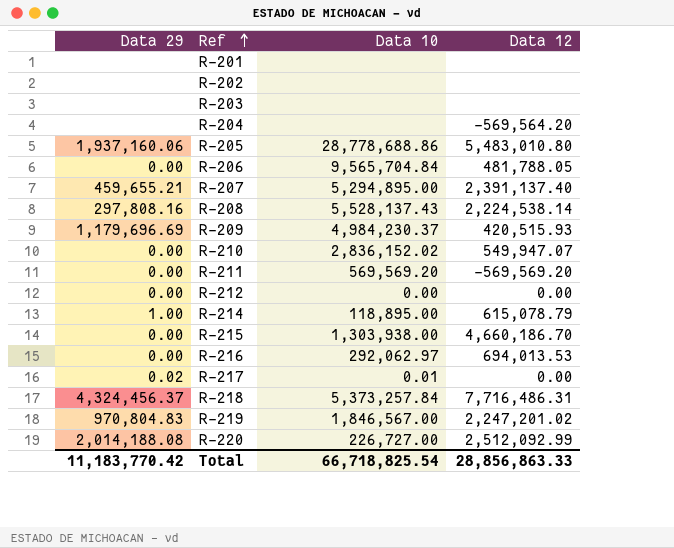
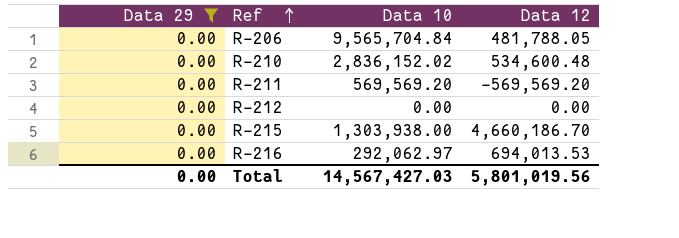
filter: none -> Data 29 = 0.00
R-210 | Data 12: 549,947.07 -> 534,600.48
Total | Data 29: 11,183,770.42 -> 0.00
Total | Data 10: 66,718,825.54 -> 14,567,427.03
Total | Data 12: 28,856,863.33 -> 5,801,019.56

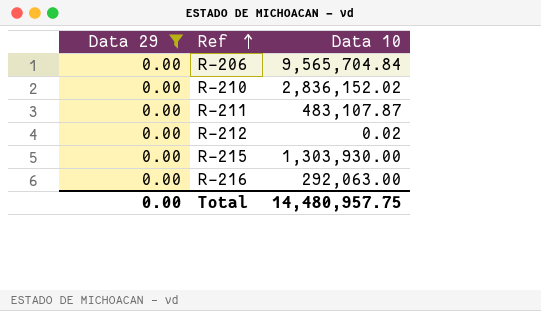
column Data 12 | position: 4 -> none
R-211 | Data 10: 569,569.20 -> 483,107.87
R-212 | Data 10: 0.00 -> 0.02
R-215 | Data 10: 1,303,938.00 -> 1,303,930.00
R-216 | Data 10: 292,062.97 -> 292,063.00
Total | Data 10: 14,567,427.03 -> 14,480,957.75

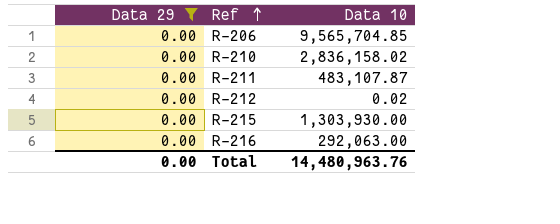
R-206 | Data 10: 9,565,704.84 -> 9,565,704.85
R-210 | Data 10: 2,836,152.02 -> 2,836,158.02
Total | Data 10: 14,480,957.75 -> 14,480,963.76

